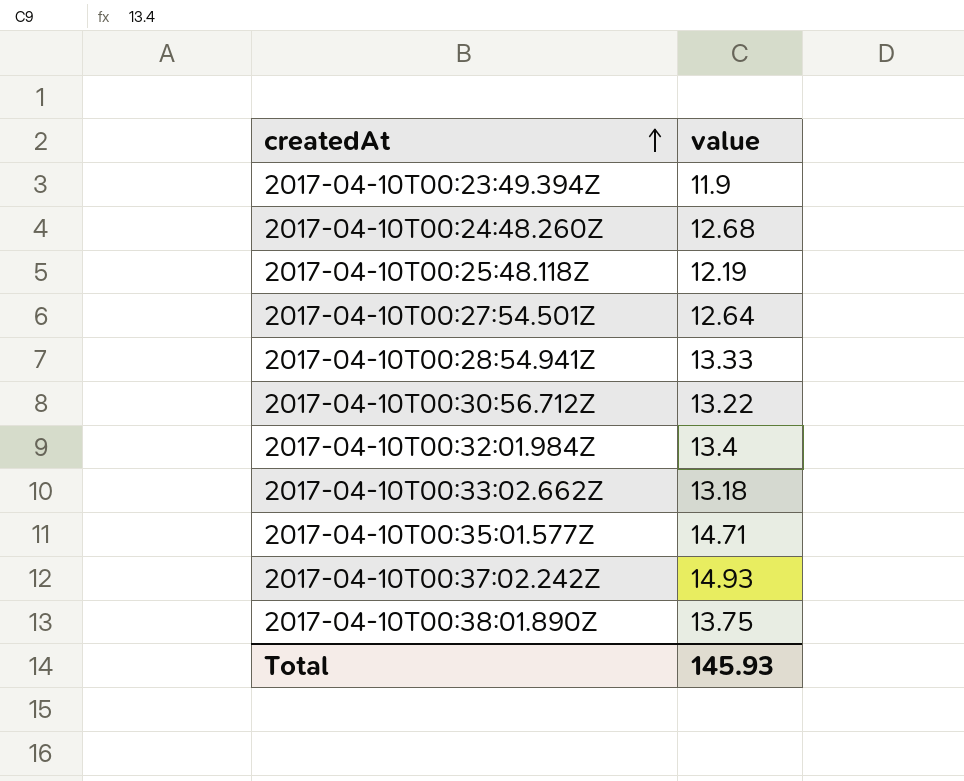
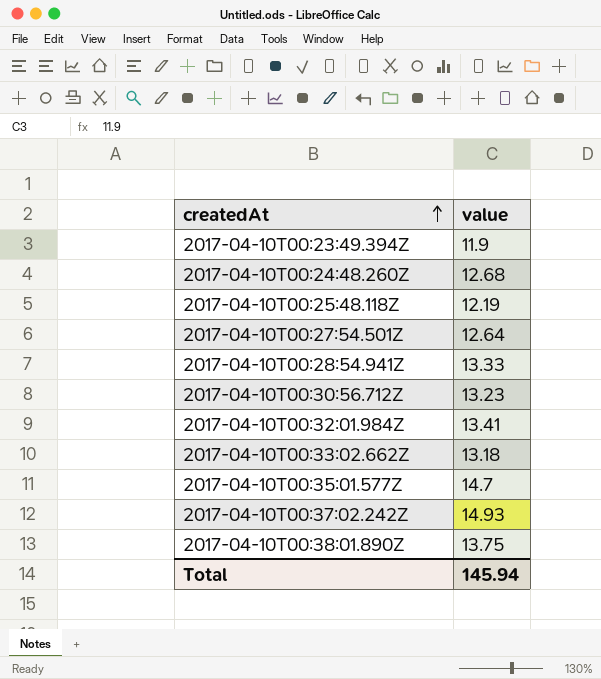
2017-04-10T00:30:56.712Z | value: 13.22 -> 13.23
2017-04-10T00:32:01.984Z | value: 13.4 -> 13.41
2017-04-10T00:35:01.577Z | value: 14.71 -> 14.7
Total | value: 145.93 -> 145.94

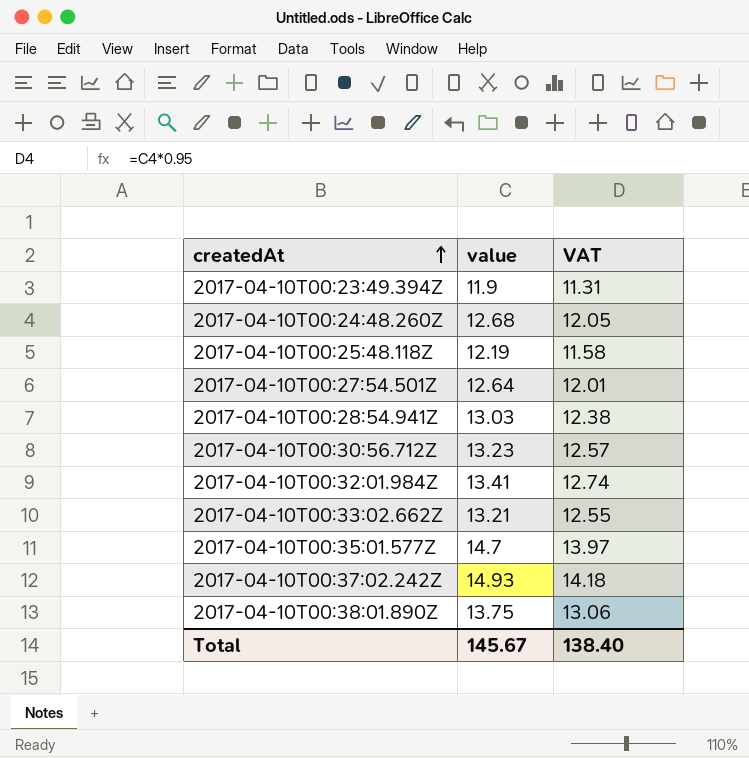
column VAT | formula: none -> [value] * 0.95
2017-04-10T00:28:54.941Z | value: 13.33 -> 13.03
2017-04-10T00:33:02.662Z | value: 13.18 -> 13.21
Total | value: 145.94 -> 145.67

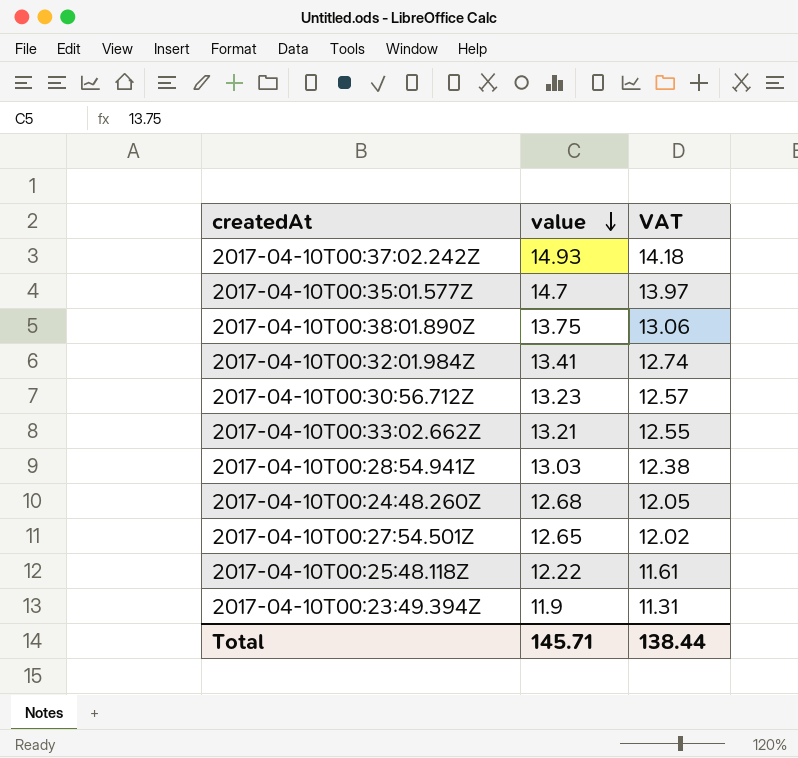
row order: createdAt ascending -> value descending
2017-04-10T00:27:54.501Z | value: 12.64 -> 12.65
2017-04-10T00:27:54.501Z | VAT: 12.01 -> 12.02
2017-04-10T00:25:48.118Z | value: 12.19 -> 12.22
2017-04-10T00:25:48.118Z | VAT: 11.58 -> 11.61
Total | value: 145.67 -> 145.71
Total | VAT: 138.40 -> 138.44

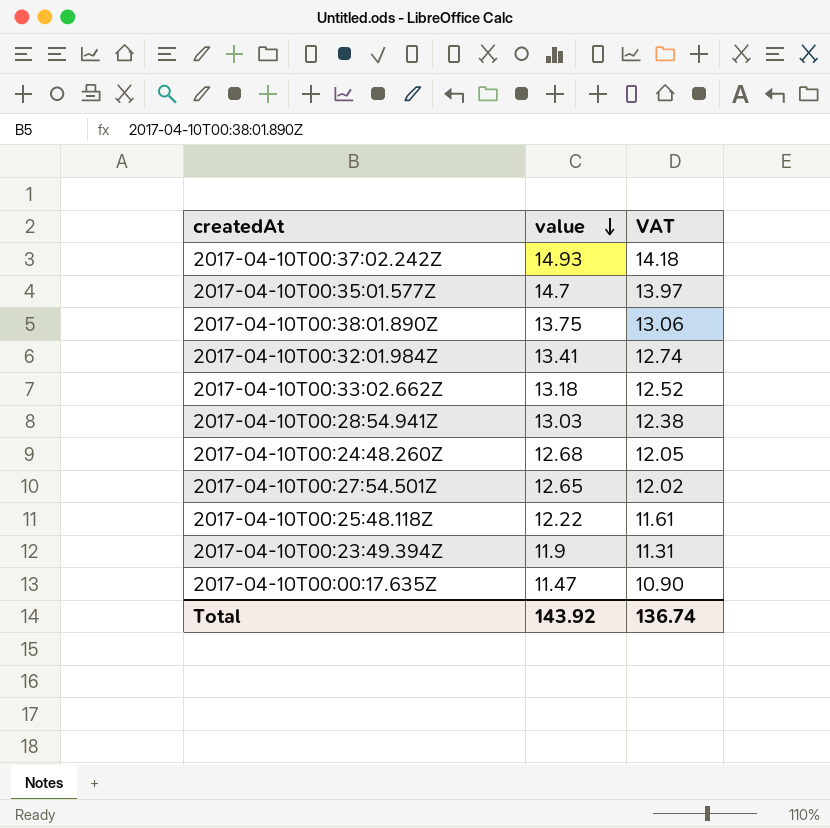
row 2017-04-10T00:30:56.712Z: 13.23 | 12.57 -> none
2017-04-10T00:33:02.662Z | value: 13.21 -> 13.18
2017-04-10T00:33:02.662Z | VAT: 12.55 -> 12.52
row 2017-04-10T00:00:17.635Z: none -> 11.47 | 10.90
Total | value: 145.71 -> 143.92
Total | VAT: 138.44 -> 136.74

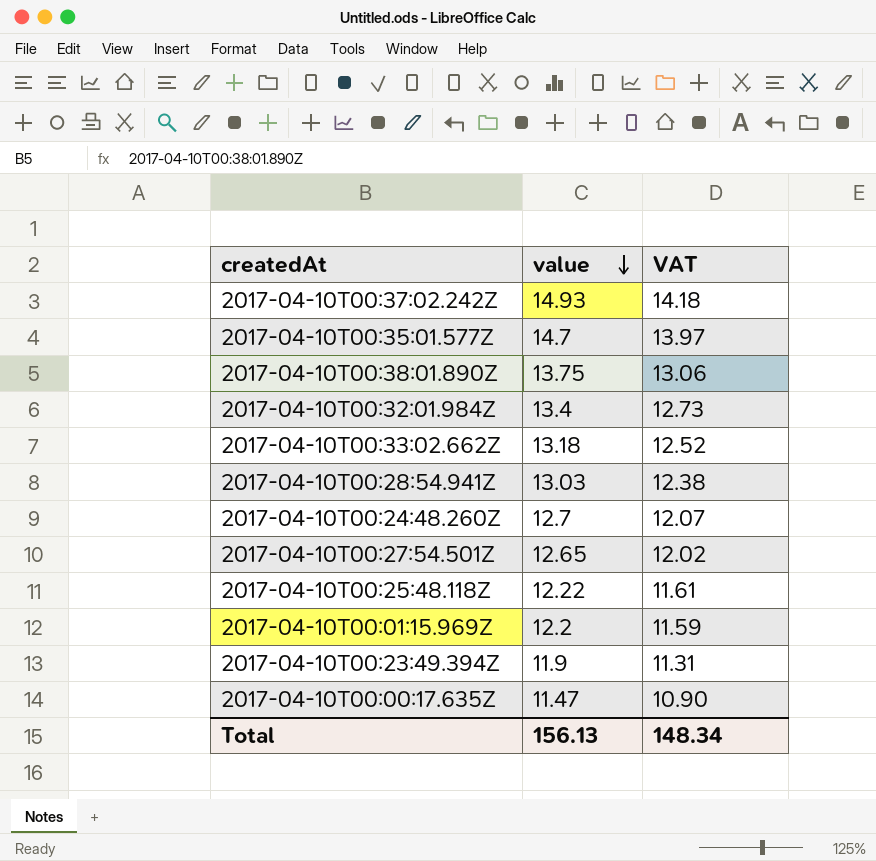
2017-04-10T00:32:01.984Z | value: 13.41 -> 13.4
2017-04-10T00:32:01.984Z | VAT: 12.74 -> 12.73
2017-04-10T00:24:48.260Z | value: 12.68 -> 12.7
2017-04-10T00:24:48.260Z | VAT: 12.05 -> 12.07
row 2017-04-10T00:01:15.969Z: none -> 12.2 | 11.59
Total | value: 143.92 -> 156.13
Total | VAT: 136.74 -> 148.34

